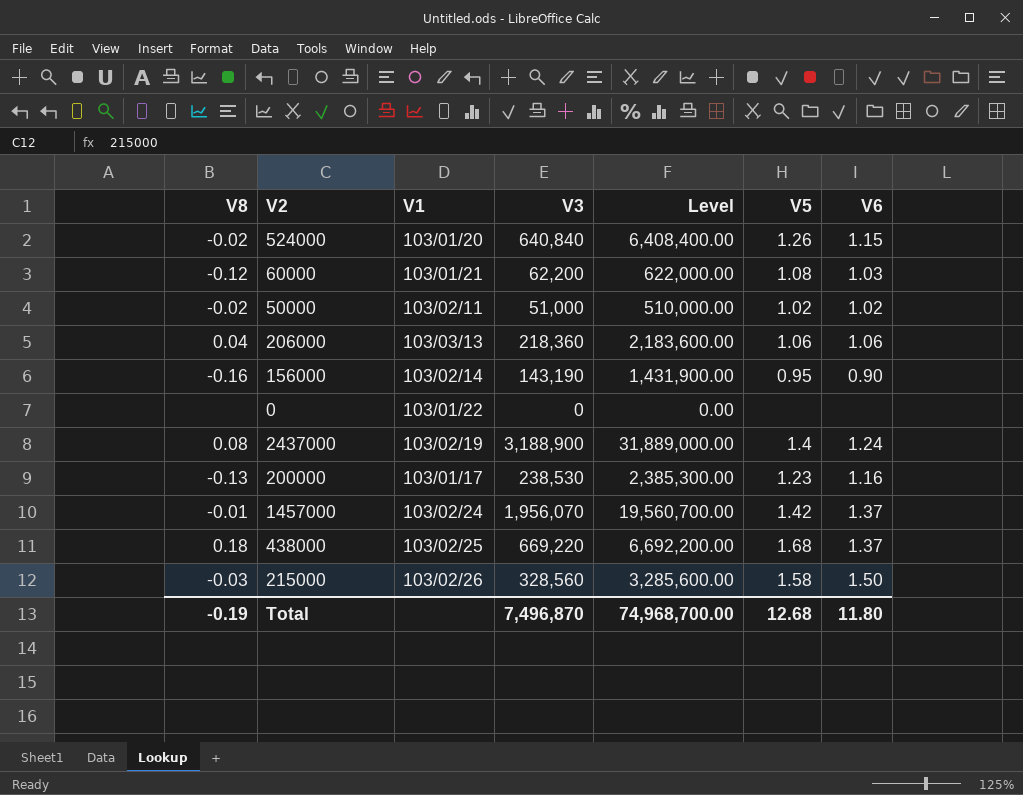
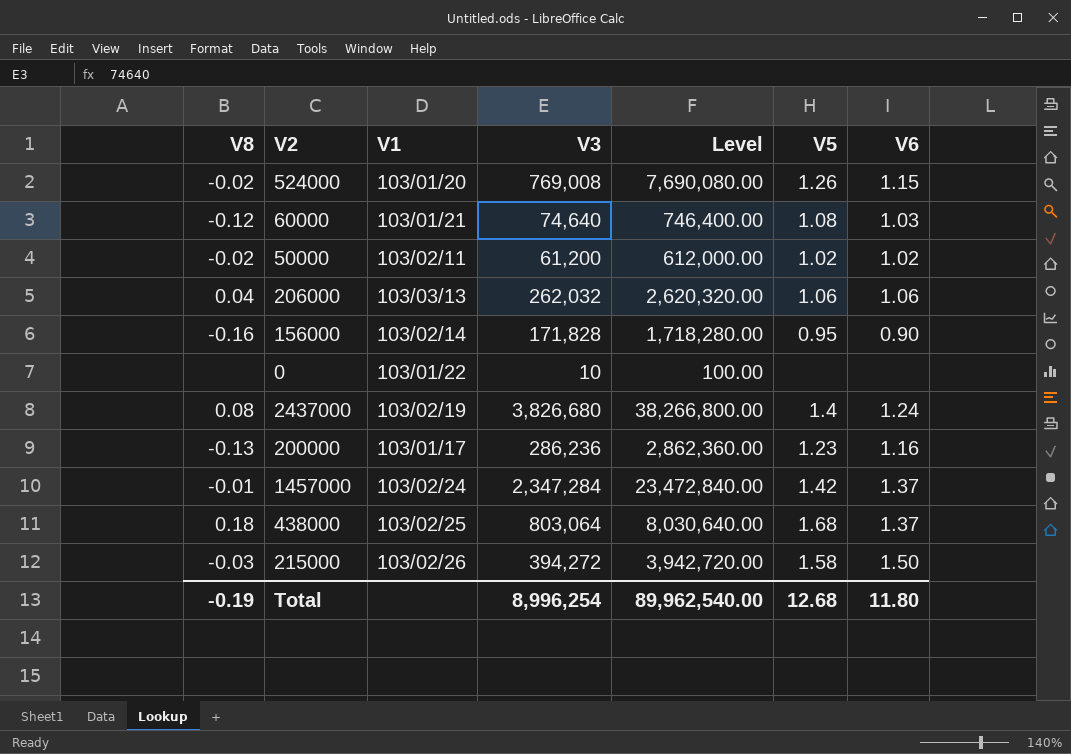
524000 | V3: 640,840 -> 769,008
524000 | Level: 6,408,400.00 -> 7,690,080.00
60000 | V3: 62,200 -> 74,640
60000 | Level: 622,000.00 -> 746,400.00
50000 | V3: 51,000 -> 61,200
50000 | Level: 510,000.00 -> 612,000.00
206000 | V3: 218,360 -> 262,032
206000 | Level: 2,183,600.00 -> 2,620,320.00
156000 | V3: 143,190 -> 171,828
156000 | Level: 1,431,900.00 -> 1,718,280.00
0 | V3: 0 -> 10
0 | Level: 0.00 -> 100.00
2437000 | V3: 3,188,900 -> 3,826,680
2437000 | Level: 31,889,000.00 -> 38,266,800.00
200000 | V3: 238,530 -> 286,236
200000 | Level: 2,385,300.00 -> 2,862,360.00
1457000 | V3: 1,956,070 -> 2,347,284
1457000 | Level: 19,560,700.00 -> 23,472,840.00
438000 | V3: 669,220 -> 803,064
438000 | Level: 6,692,200.00 -> 8,030,640.00
215000 | V3: 328,560 -> 394,272
215000 | Level: 3,285,600.00 -> 3,942,720.00
Total | V3: 7,496,870 -> 8,996,254
Total | Level: 74,968,700.00 -> 89,962,540.00

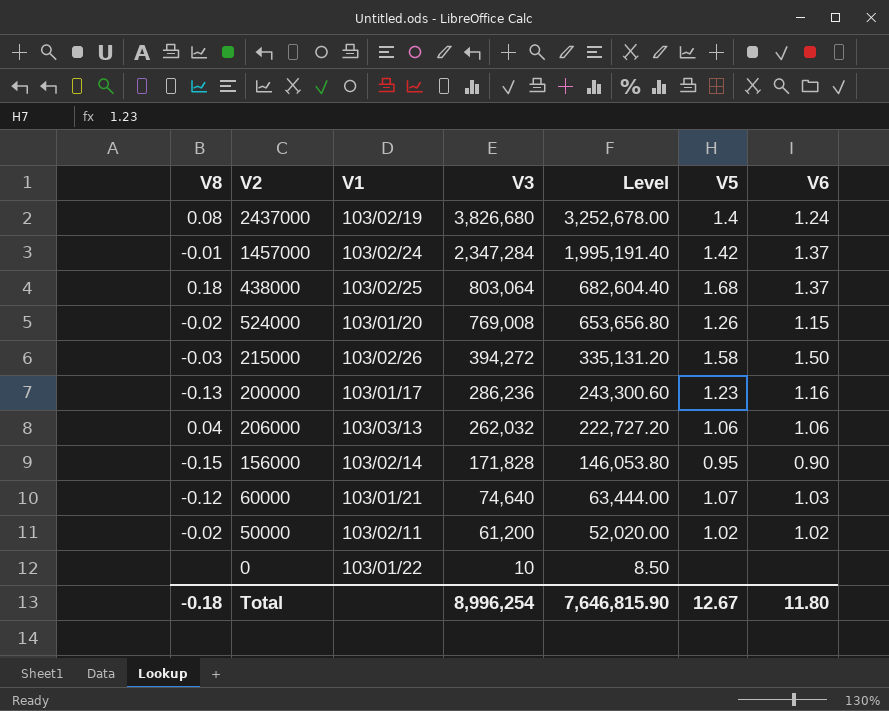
row order: none -> V3 descending
column Level | formula: [V3] * 10 -> [V3] * 0.85
156000 | V8: -0.16 -> -0.15
60000 | V5: 1.08 -> 1.07
Total | V8: -0.19 -> -0.18
Total | Level: 89,962,540.00 -> 7,646,815.90
Total | V5: 12.68 -> 12.67

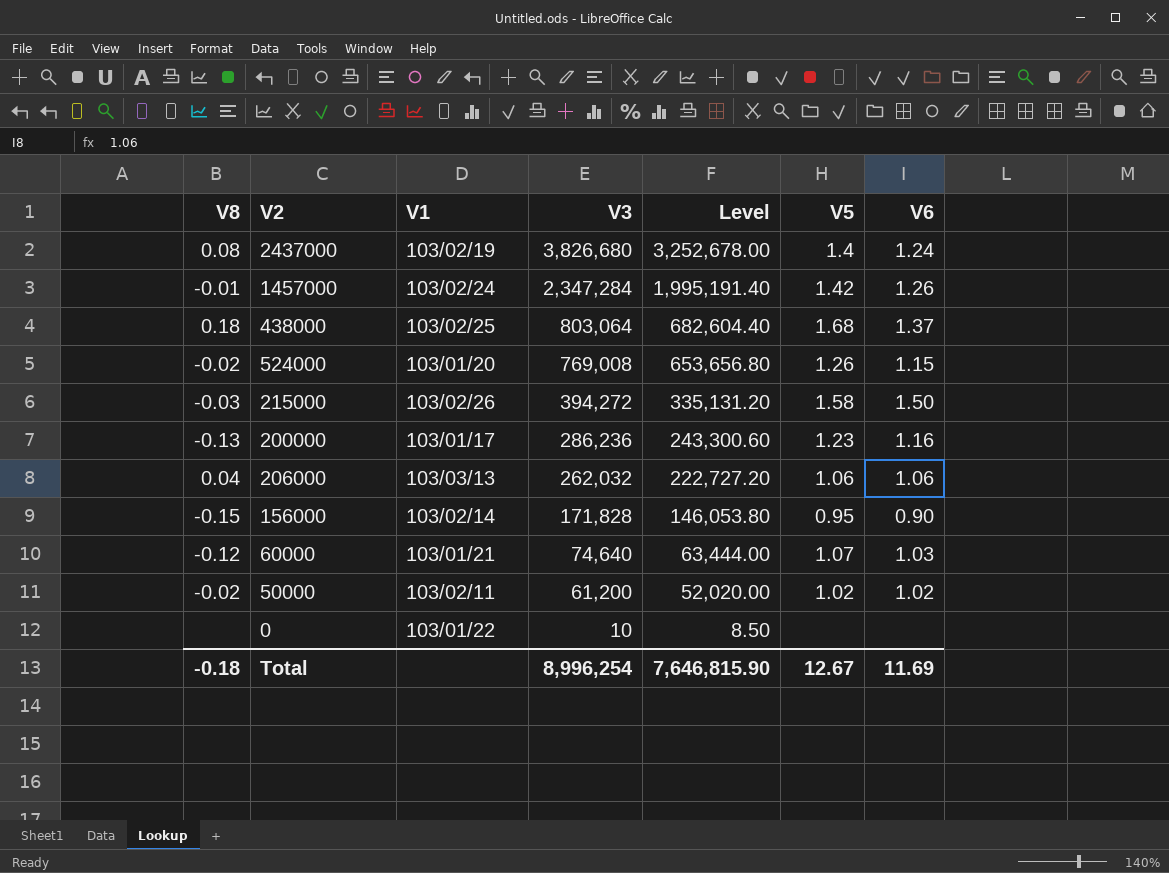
1457000 | V6: 1.37 -> 1.26
Total | V6: 11.80 -> 11.69

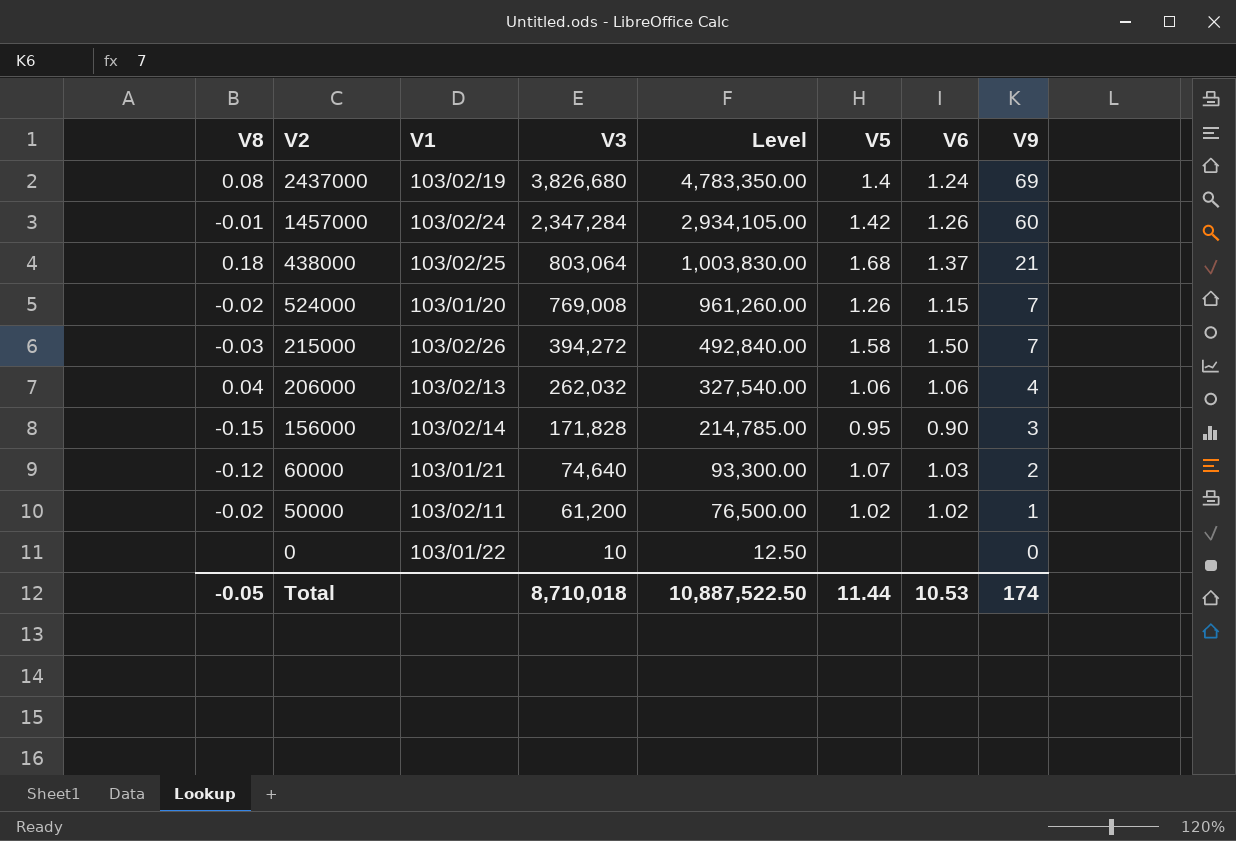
column Level | formula: [V3] * 0.85 -> [V3] * 1.25
column V9 | position: none -> 8
row 200000: -0.13 | 103/01/17 | 286,236 | 243,300.60 | 1.23 | 1.16 -> none
206000 | V1: 103/03/13 -> 103/02/13
Total | V8: -0.18 -> -0.05
Total | V3: 8,996,254 -> 8,710,018
Total | Level: 7,646,815.90 -> 10,887,522.50
Total | V5: 12.67 -> 11.44
Total | V6: 11.69 -> 10.53

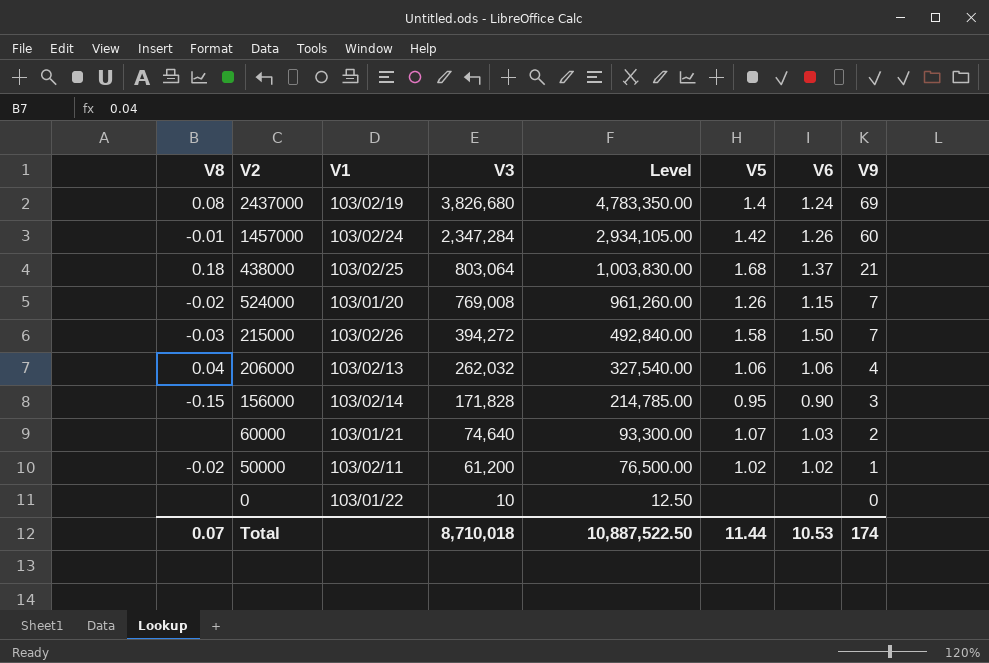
60000 | V8: -0.12 -> none
Total | V8: -0.05 -> 0.07

